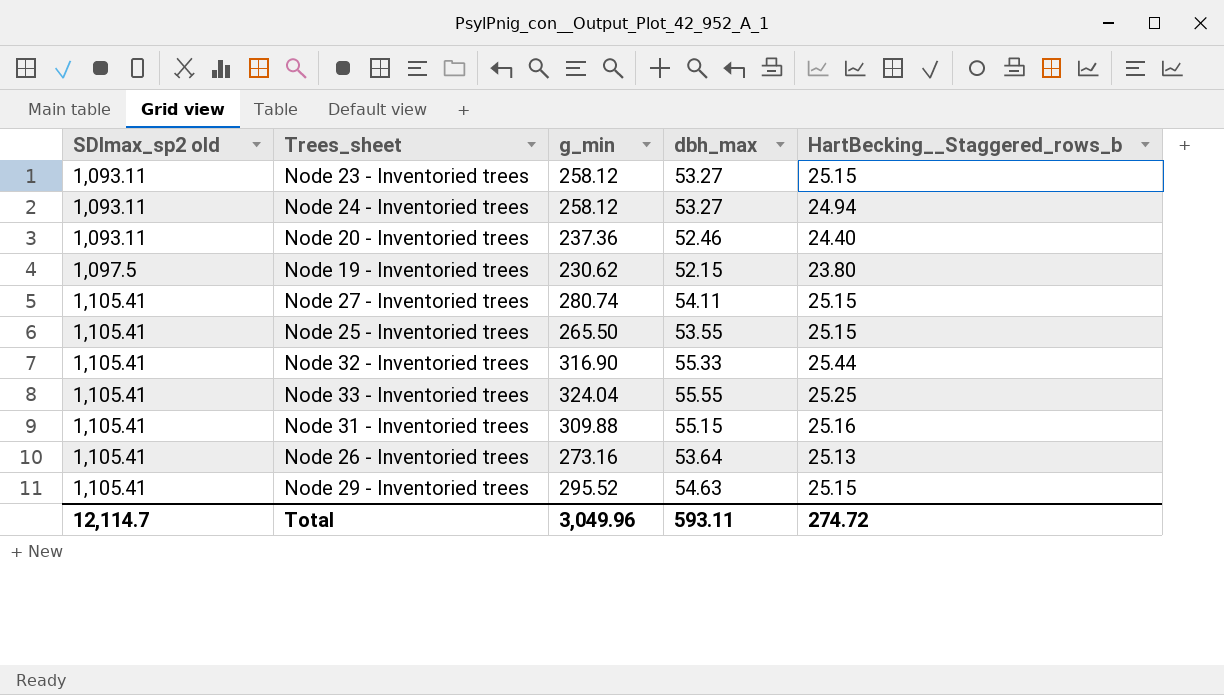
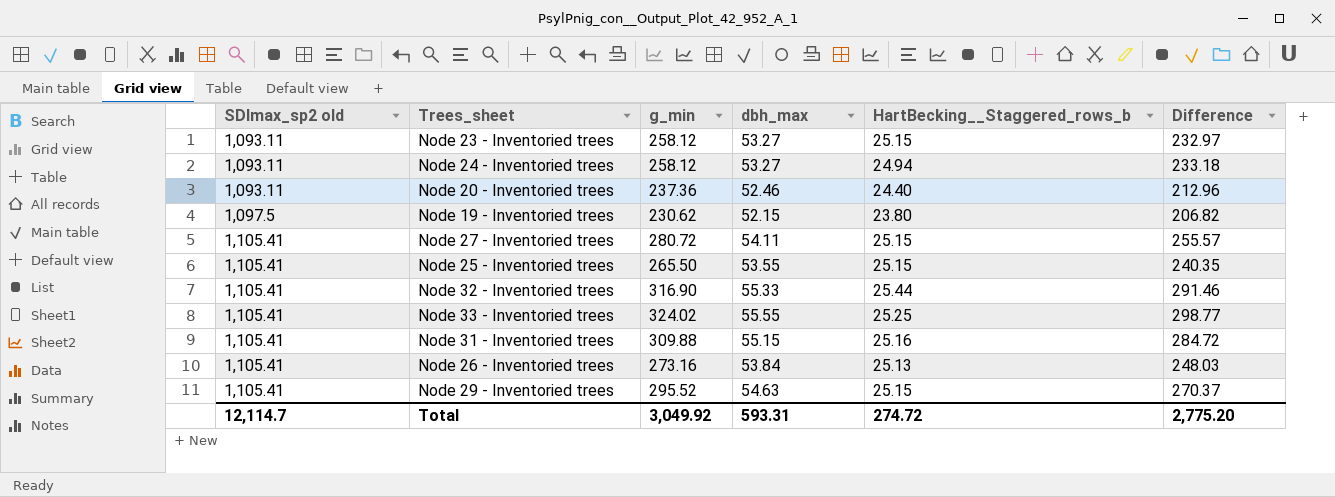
column Difference | formula: none -> [g_min] - [HartBecking__Staggered_rows_b]
Node 27 - Inventoried trees | g_min: 280.74 -> 280.72
Node 33 - Inventoried trees | g_min: 324.04 -> 324.02
Node 26 - Inventoried trees | dbh_max: 53.64 -> 53.84
Total | g_min: 3,049.96 -> 3,049.92
Total | dbh_max: 593.11 -> 593.31

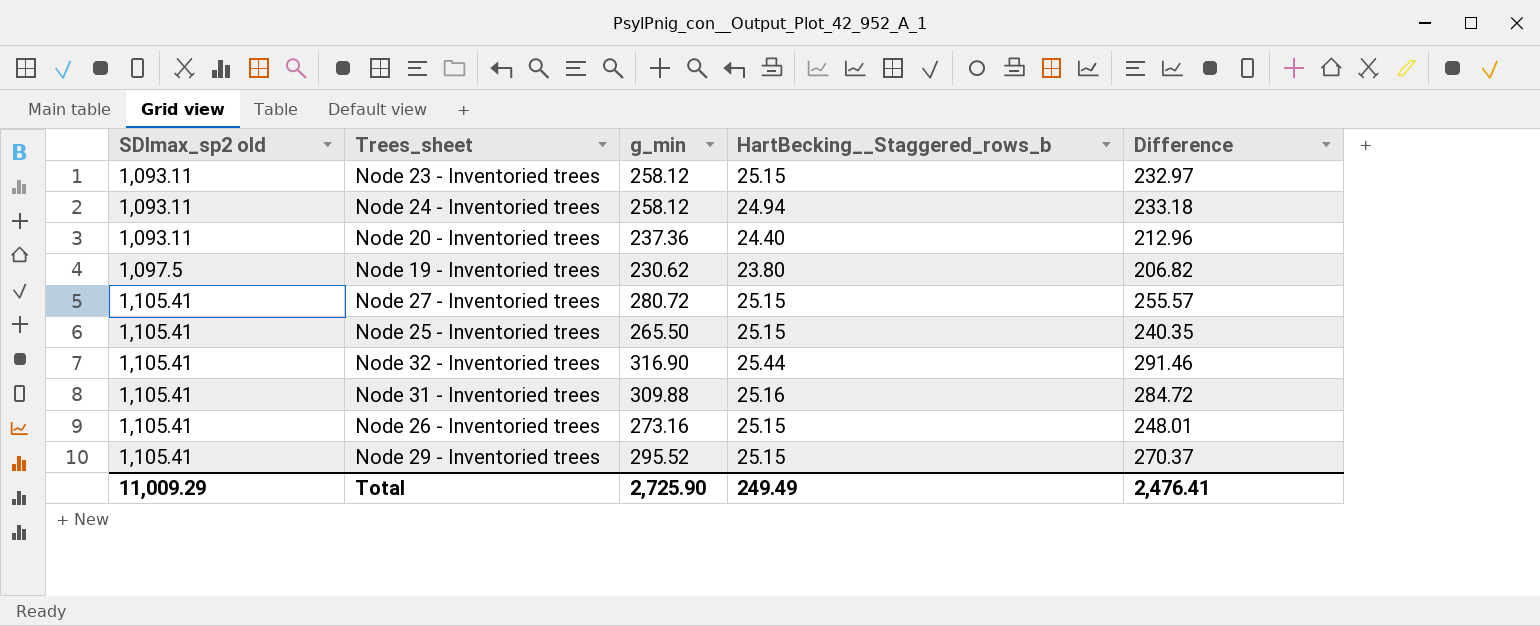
column dbh_max | position: 4 -> none
row Node 33 - Inventoried trees: 1,105.41 | 324.02 | 55.55 | 25.25 | 298.77 -> none
Node 26 - Inventoried trees | HartBecking__Staggered_rows_b: 25.13 -> 25.15
Node 26 - Inventoried trees | Difference: 248.03 -> 248.01
Total | SDImax_sp2 old: 12,114.7 -> 11,009.29
Total | g_min: 3,049.92 -> 2,725.90
Total | HartBecking__Staggered_rows_b: 274.72 -> 249.49
Total | Difference: 2,775.20 -> 2,476.41

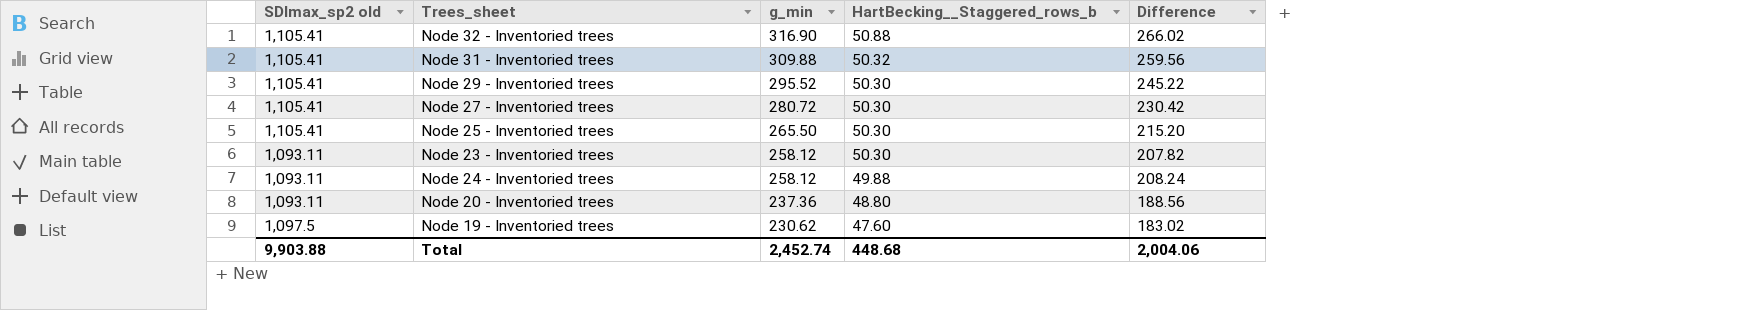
row order: SDImax_sp2 old ascending -> g_min descending
row Node 26 - Inventoried trees: 1,105.41 | 273.16 | 25.15 | 248.01 -> none
Node 32 - Inventoried trees | HartBecking__Staggered_rows_b: 25.44 -> 50.88
Node 32 - Inventoried trees | Difference: 291.46 -> 266.02
Node 31 - Inventoried trees | HartBecking__Staggered_rows_b: 25.16 -> 50.32
Node 31 - Inventoried trees | Difference: 284.72 -> 259.56
Node 29 - Inventoried trees | HartBecking__Staggered_rows_b: 25.15 -> 50.30
Node 29 - Inventoried trees | Difference: 270.37 -> 245.22
Node 27 - Inventoried trees | HartBecking__Staggered_rows_b: 25.15 -> 50.30
Node 27 - Inventoried trees | Difference: 255.57 -> 230.42
Node 25 - Inventoried trees | HartBecking__Staggered_rows_b: 25.15 -> 50.30
Node 25 - Inventoried trees | Difference: 240.35 -> 215.20
Node 23 - Inventoried trees | HartBecking__Staggered_rows_b: 25.15 -> 50.30
Node 23 - Inventoried trees | Difference: 232.97 -> 207.82
Node 24 - Inventoried trees | HartBecking__Staggered_rows_b: 24.94 -> 49.88
Node 24 - Inventoried trees | Difference: 233.18 -> 208.24
Node 20 - Inventoried trees | HartBecking__Staggered_rows_b: 24.40 -> 48.80
Node 20 - Inventoried trees | Difference: 212.96 -> 188.56
Node 19 - Inventoried trees | HartBecking__Staggered_rows_b: 23.80 -> 47.60
Node 19 - Inventoried trees | Difference: 206.82 -> 183.02
Total | SDImax_sp2 old: 11,009.29 -> 9,903.88
Total | g_min: 2,725.90 -> 2,452.74
Total | HartBecking__Staggered_rows_b: 249.49 -> 448.68
Total | Difference: 2,476.41 -> 2,004.06

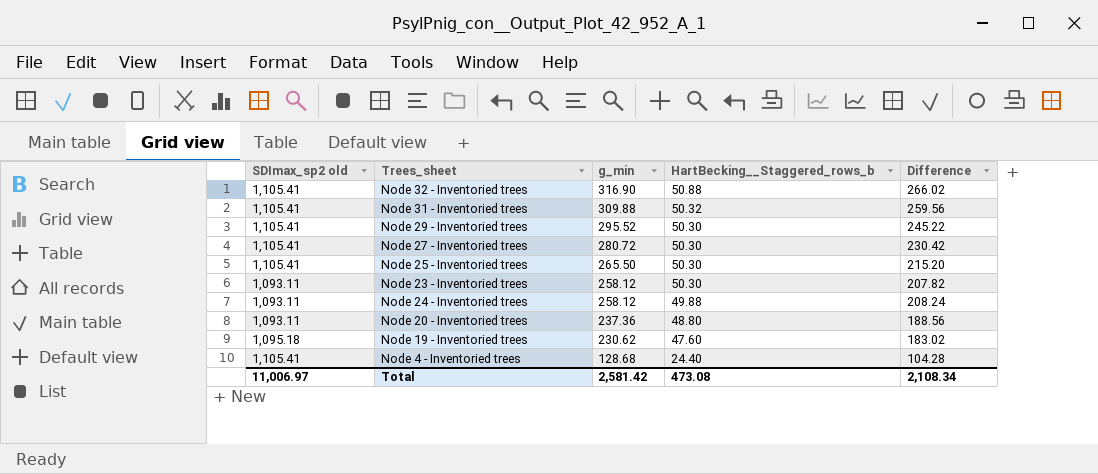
Node 19 - Inventoried trees | SDImax_sp2 old: 1,097.5 -> 1,095.18
row Node 4 - Inventoried trees: none -> 1,105.41 | 128.68 | 24.40 | 104.28
Total | SDImax_sp2 old: 9,903.88 -> 11,006.97
Total | g_min: 2,452.74 -> 2,581.42
Total | HartBecking__Staggered_rows_b: 448.68 -> 473.08
Total | Difference: 2,004.06 -> 2,108.34

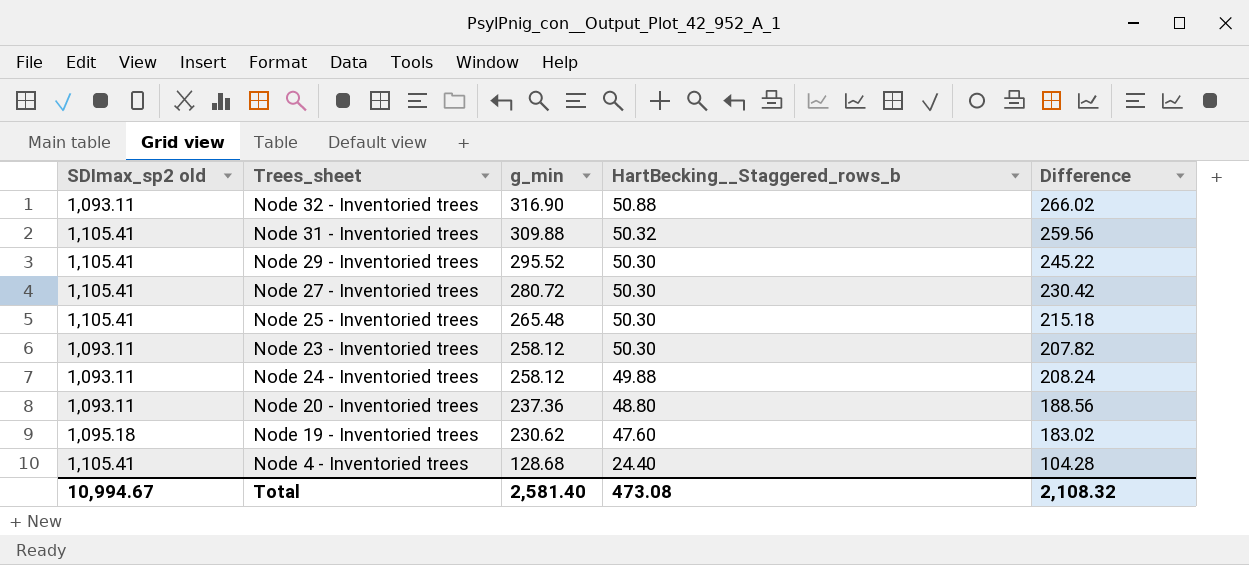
Node 32 - Inventoried trees | SDImax_sp2 old: 1,105.41 -> 1,093.11
Node 25 - Inventoried trees | g_min: 265.50 -> 265.48
Node 25 - Inventoried trees | Difference: 215.20 -> 215.18
Total | SDImax_sp2 old: 11,006.97 -> 10,994.67
Total | g_min: 2,581.42 -> 2,581.40
Total | Difference: 2,108.34 -> 2,108.32

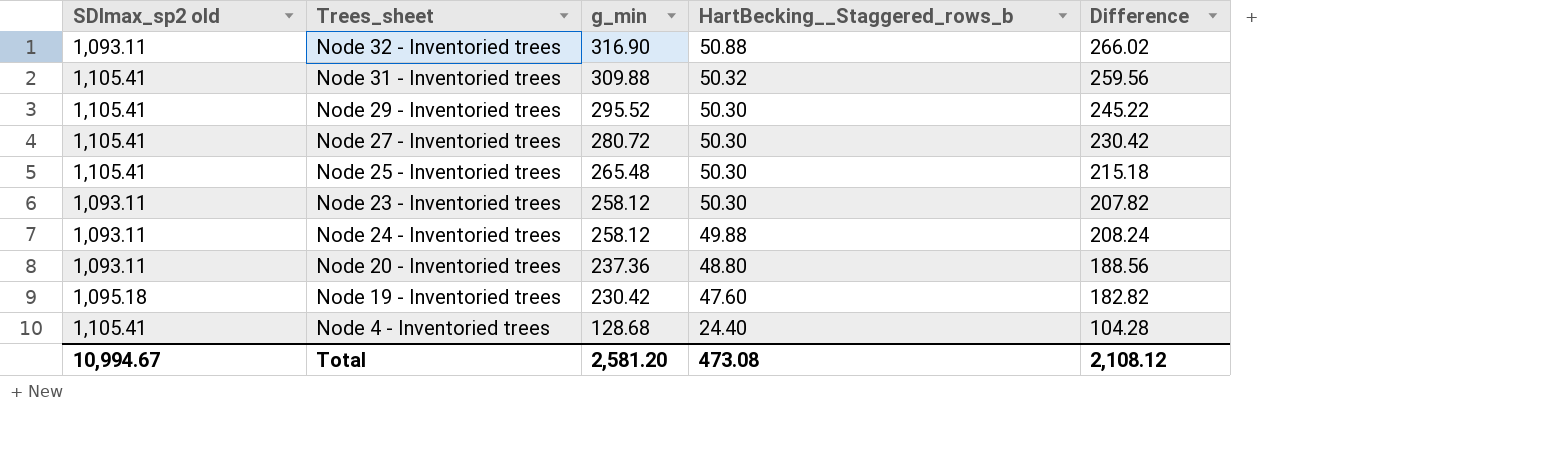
Node 19 - Inventoried trees | g_min: 230.62 -> 230.42
Node 19 - Inventoried trees | Difference: 183.02 -> 182.82
Total | g_min: 2,581.40 -> 2,581.20
Total | Difference: 2,108.32 -> 2,108.12

